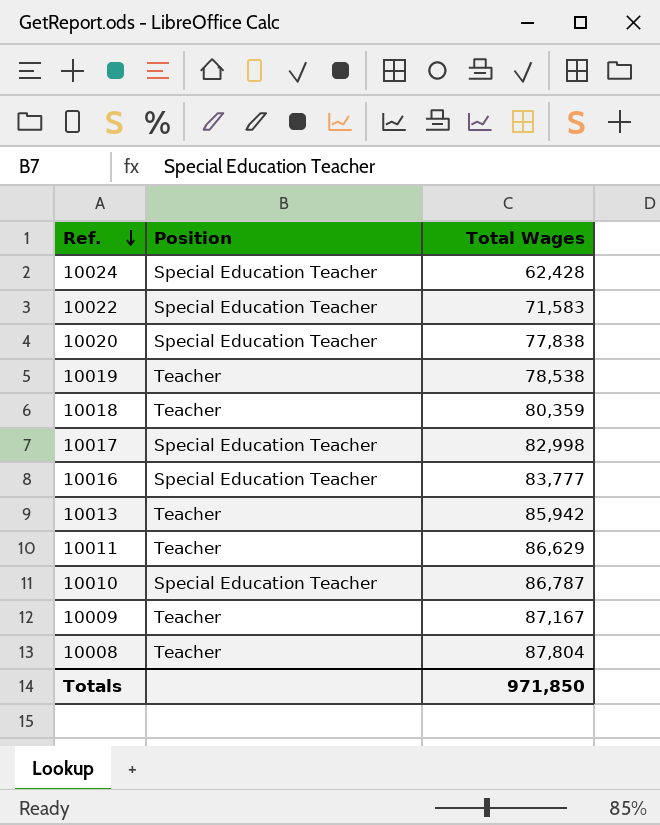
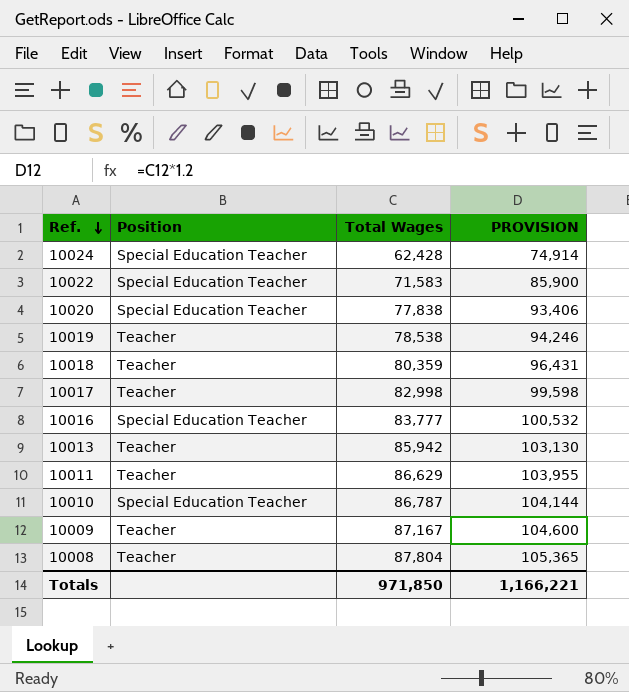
column PROVISION | formula: none -> [Total Wages] * 1.2
10017 | Position: Special Education Teacher -> Teacher

